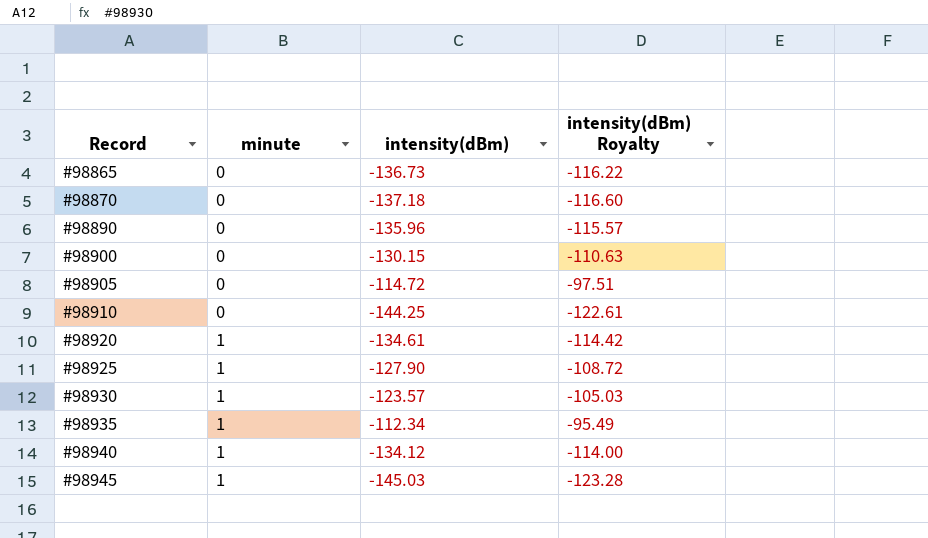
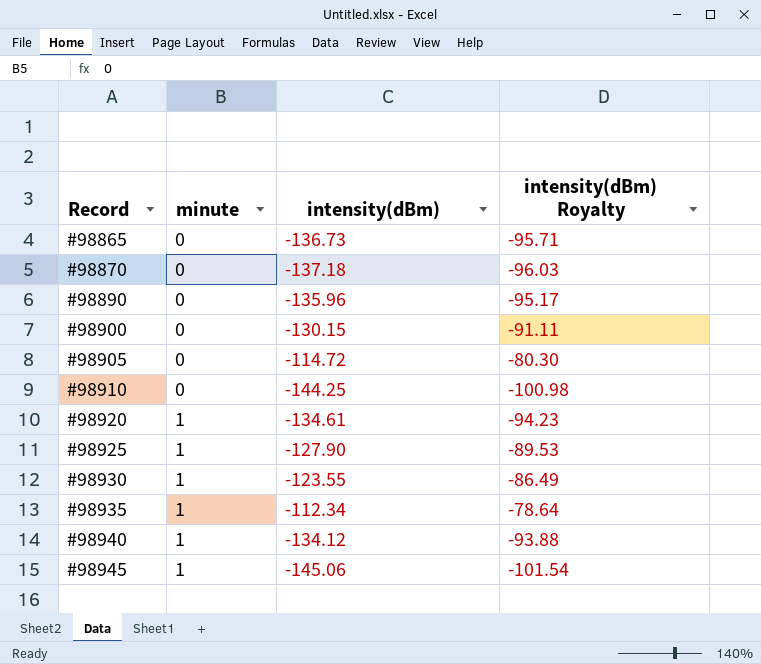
column intensity(dBm) Royalty | formula: [intensity(dBm)] * 0.85 -> [intensity(dBm)] * 0.7
#98930 | intensity(dBm): -123.57 -> -123.55
#98945 | intensity(dBm): -145.03 -> -145.06

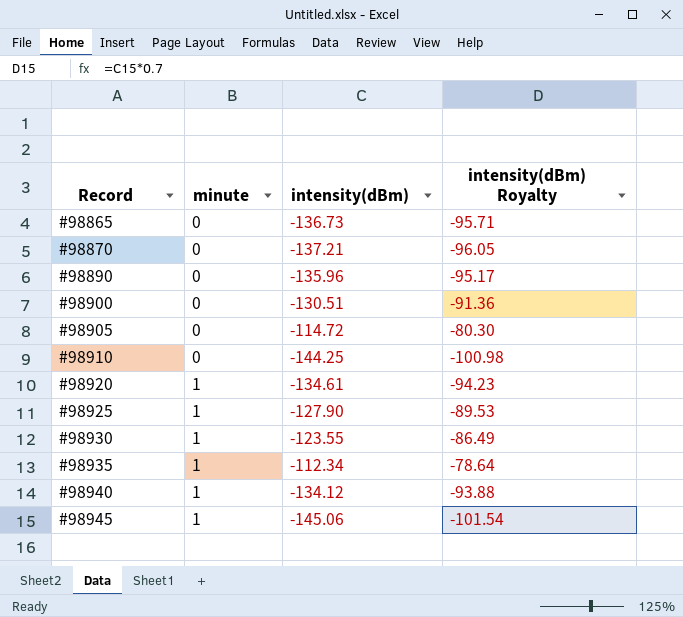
#98870 | intensity(dBm): -137.18 -> -137.21
#98870 | intensity(dBm) Royalty: -96.03 -> -96.05
#98900 | intensity(dBm): -130.15 -> -130.51
#98900 | intensity(dBm) Royalty: -91.11 -> -91.36

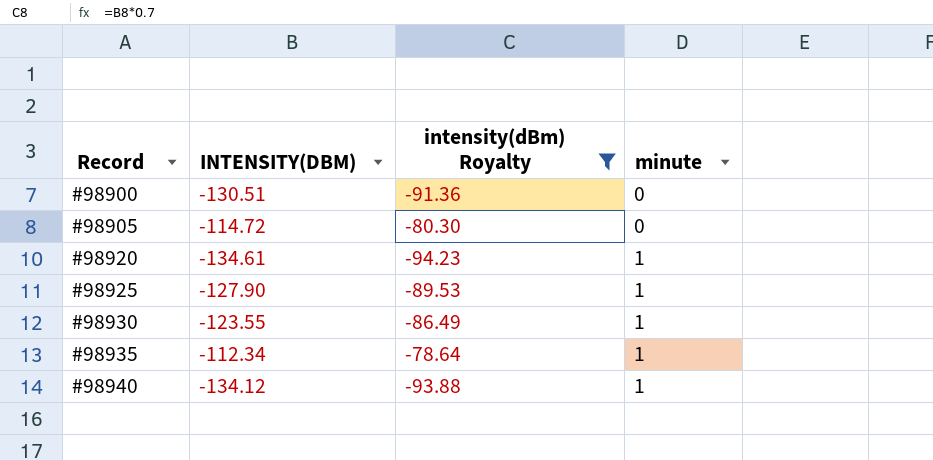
filter: none -> intensity(dBm) Royalty >= -94.23
column name: intensity(dBm) -> INTENSITY(DBM)
column minute | position: 2 -> 4

